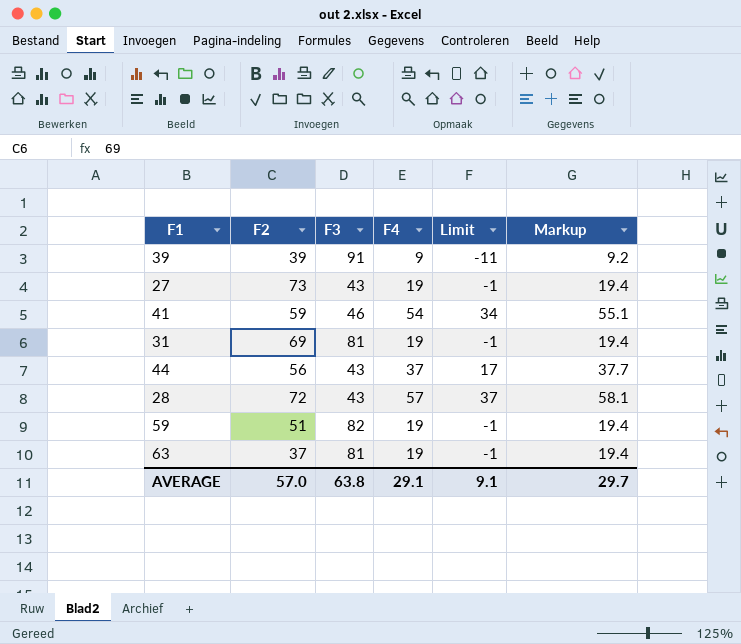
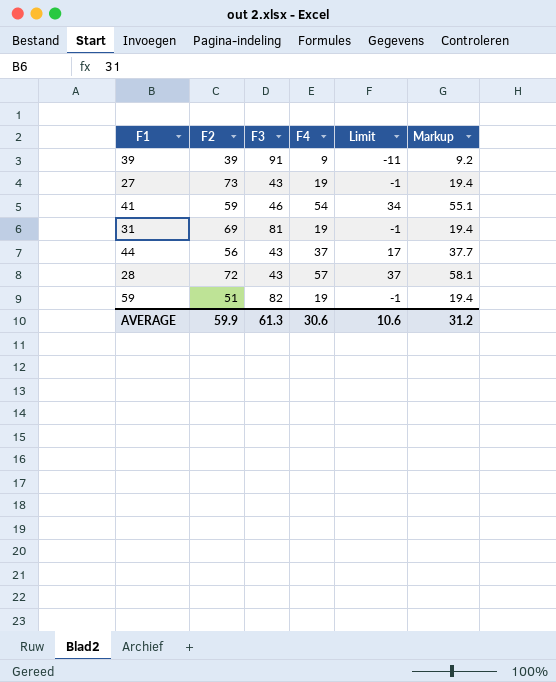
row 63: 37 | 81 | 19 | -1 | 19.4 -> none
AVERAGE | F2: 57.0 -> 59.9
AVERAGE | F3: 63.8 -> 61.3
AVERAGE | F4: 29.1 -> 30.6
AVERAGE | Limit: 9.1 -> 10.6
AVERAGE | Markup: 29.7 -> 31.2

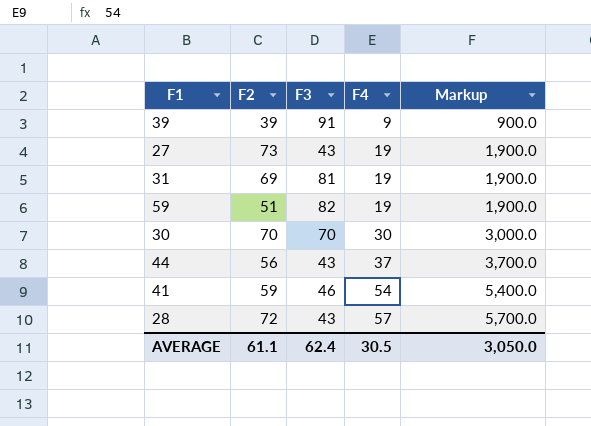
row order: none -> F4 ascending
column Limit | formula: [F4] - 20 -> none
column Markup | formula: [F4] * 1.02 -> [F4] * 100
row 30: none -> 70 | 70 | 30 | 3,000.0
AVERAGE | F2: 59.9 -> 61.1
AVERAGE | F3: 61.3 -> 62.4
AVERAGE | F4: 30.6 -> 30.5
AVERAGE | Markup: 31.2 -> 3,050.0

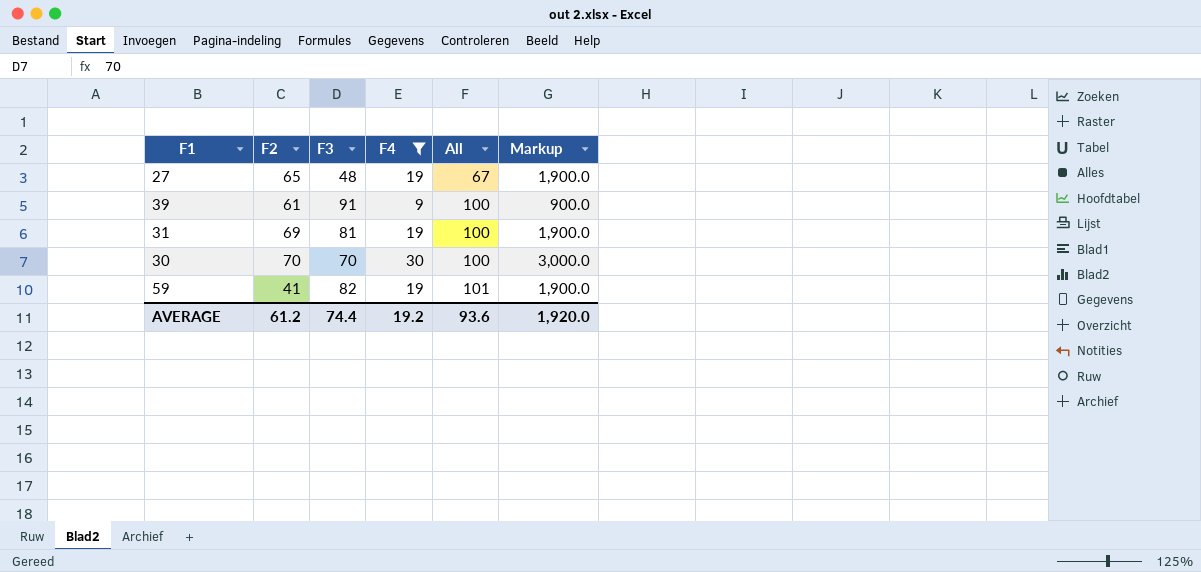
filter: none -> F4 <= 30
row order: F4 ascending -> All ascending
column All | formula: none -> [F3] + [F4]
27 | F2: 73 -> 65
27 | F3: 43 -> 48
39 | F2: 39 -> 61
59 | F2: 51 -> 41
AVERAGE | F2: 61.1 -> 61.2
AVERAGE | F3: 62.4 -> 74.4
AVERAGE | F4: 30.5 -> 19.2
AVERAGE | Markup: 3,050.0 -> 1,920.0

